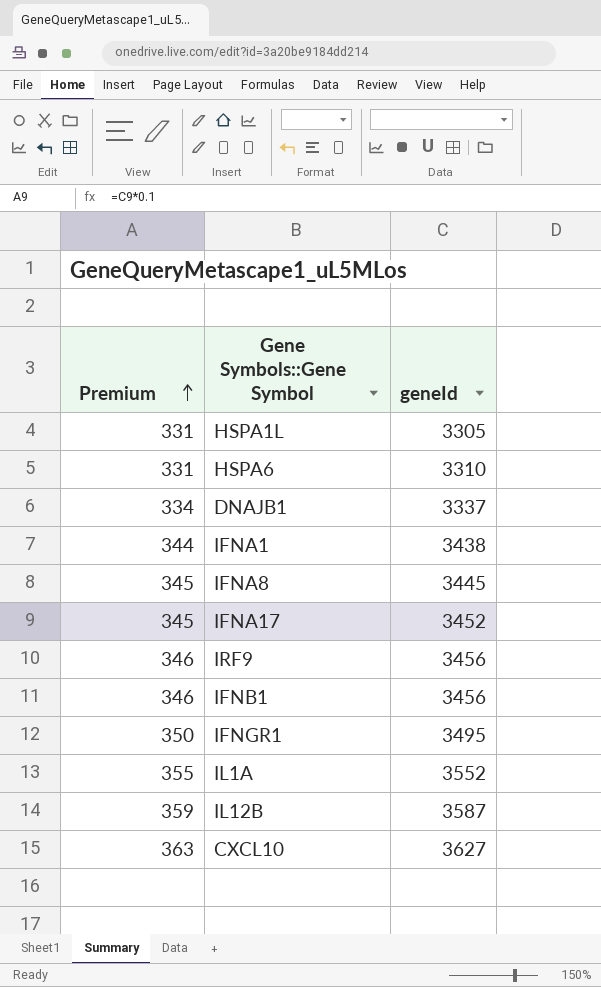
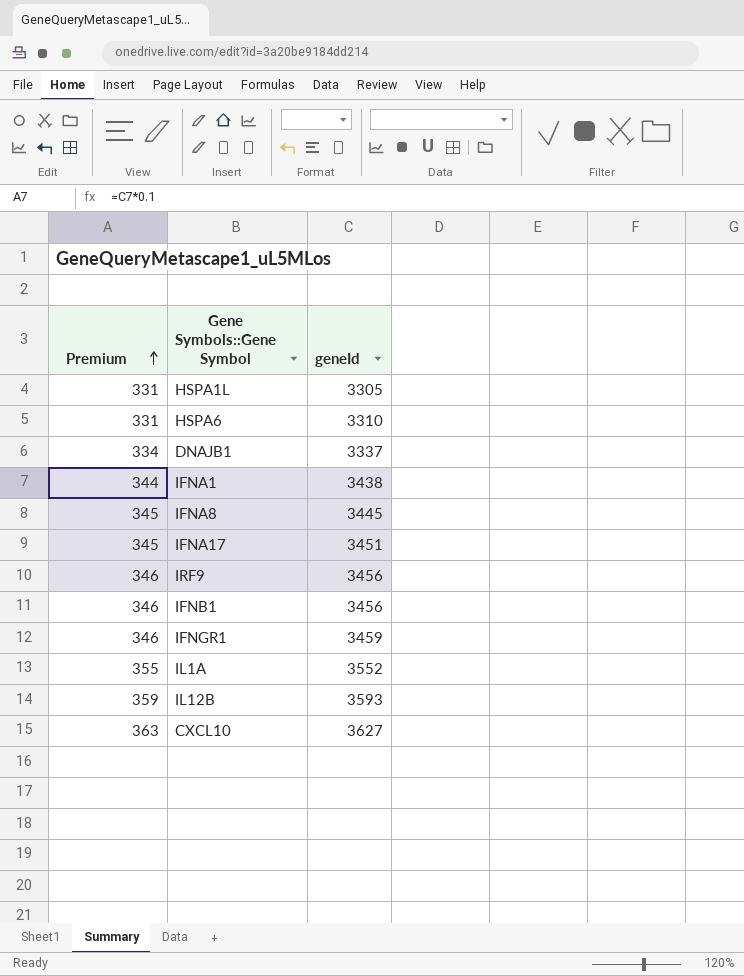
IFNA17 | geneId: 3452 -> 3451
IFNGR1 | Premium: 350 -> 346
IFNGR1 | geneId: 3495 -> 3459
IL12B | geneId: 3587 -> 3593

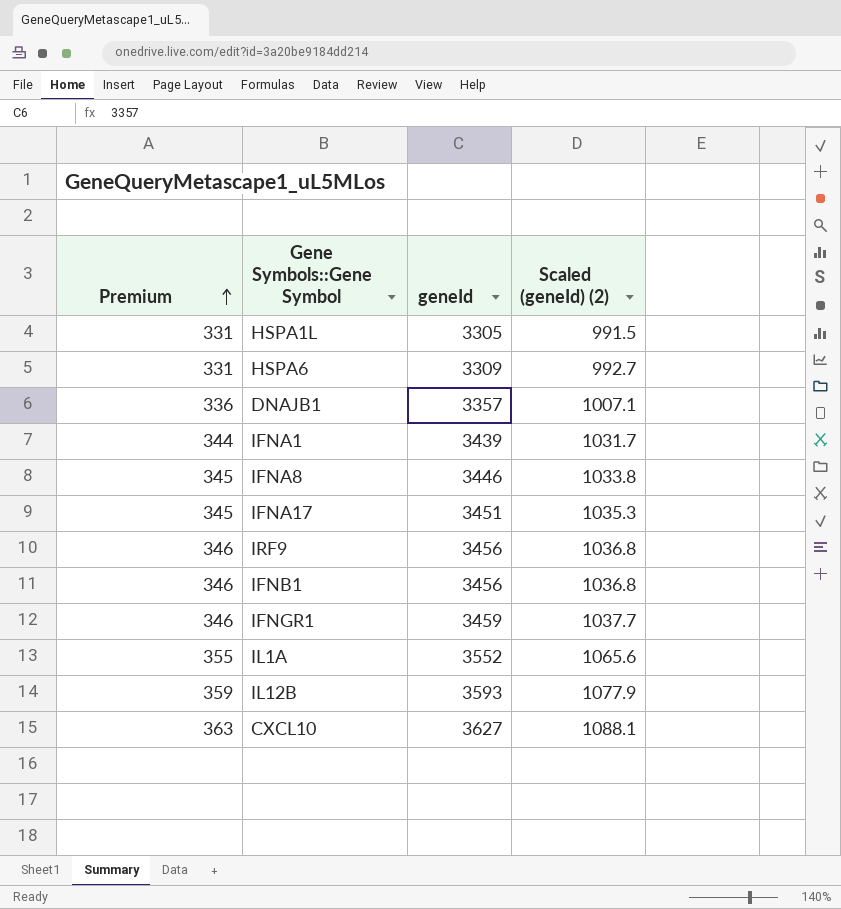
column Scaled (geneId) (2) | formula: none -> [geneId] * 0.3
HSPA6 | geneId: 3310 -> 3309
DNAJB1 | Premium: 334 -> 336
DNAJB1 | geneId: 3337 -> 3357
IFNA1 | geneId: 3438 -> 3439
IFNA8 | geneId: 3445 -> 3446

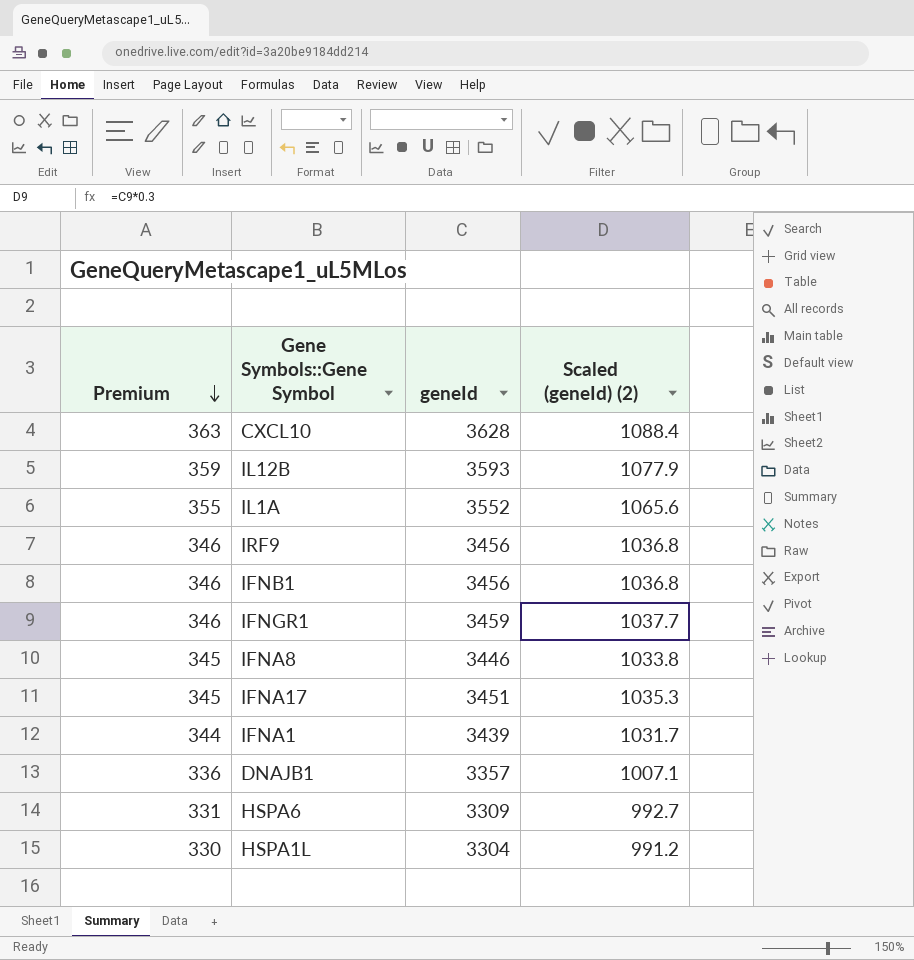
row order: Premium ascending -> Premium descending
CXCL10 | geneId: 3627 -> 3628
CXCL10 | Scaled (geneId) (2): 1088.1 -> 1088.4
HSPA1L | Premium: 331 -> 330
HSPA1L | geneId: 3305 -> 3304
HSPA1L | Scaled (geneId) (2): 991.5 -> 991.2

